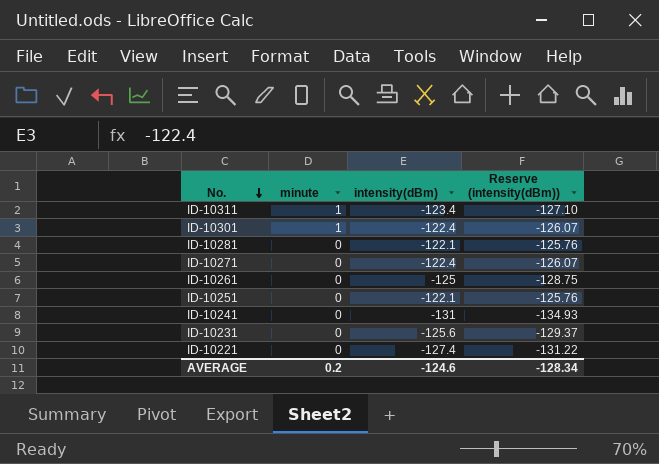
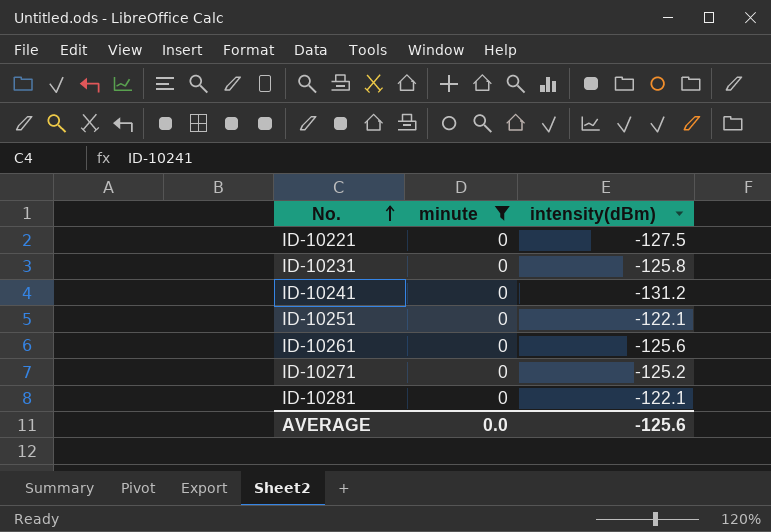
filter: none -> minute = 0
row order: No. descending -> No. ascending
column Reserve (intensity(dBm)) | formula: [intensity(dBm)] * 1.03 -> none
ID-10221 | intensity(dBm): -127.4 -> -127.5
ID-10231 | intensity(dBm): -125.6 -> -125.8
ID-10241 | intensity(dBm): -131 -> -131.2
ID-10261 | intensity(dBm): -125 -> -125.6
ID-10271 | intensity(dBm): -122.4 -> -125.2
AVERAGE | minute: 0.2 -> 0.0
AVERAGE | intensity(dBm): -124.6 -> -125.6

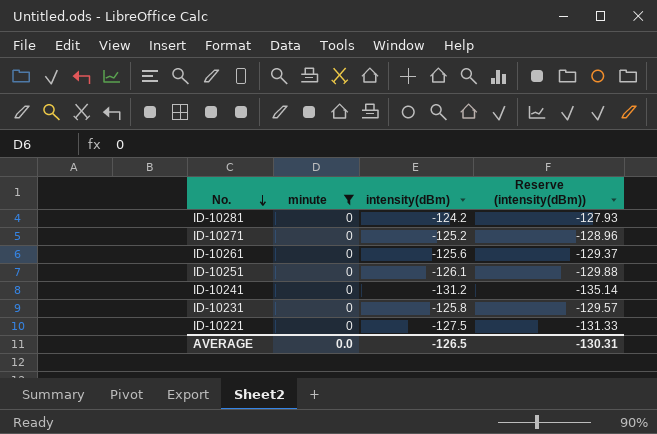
row order: No. ascending -> No. descending
column Reserve (intensity(dBm)) | formula: none -> [intensity(dBm)] * 1.03
ID-10281 | intensity(dBm): -122.1 -> -124.2
ID-10251 | intensity(dBm): -122.1 -> -126.1
AVERAGE | intensity(dBm): -125.6 -> -126.5

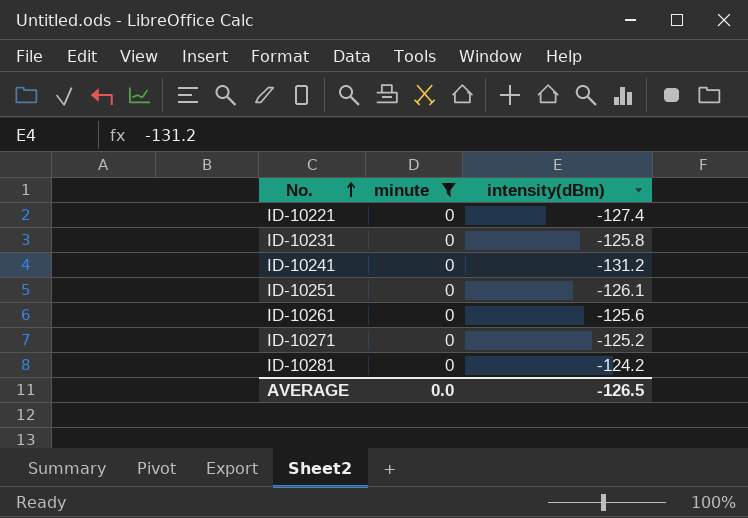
row order: No. descending -> No. ascending
column Reserve (intensity(dBm)) | formula: [intensity(dBm)] * 1.03 -> none
ID-10221 | intensity(dBm): -127.5 -> -127.4

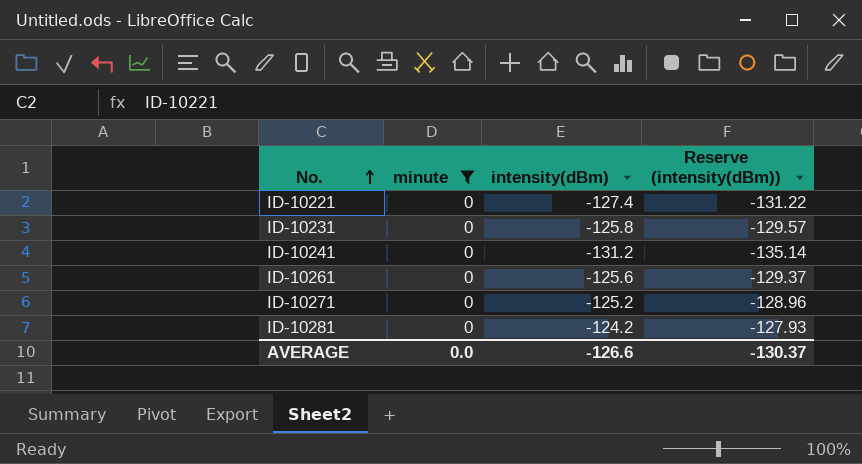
column Reserve (intensity(dBm)) | formula: none -> [intensity(dBm)] * 1.03
row ID-10251: 0 | -126.1 -> none
AVERAGE | intensity(dBm): -126.5 -> -126.6

